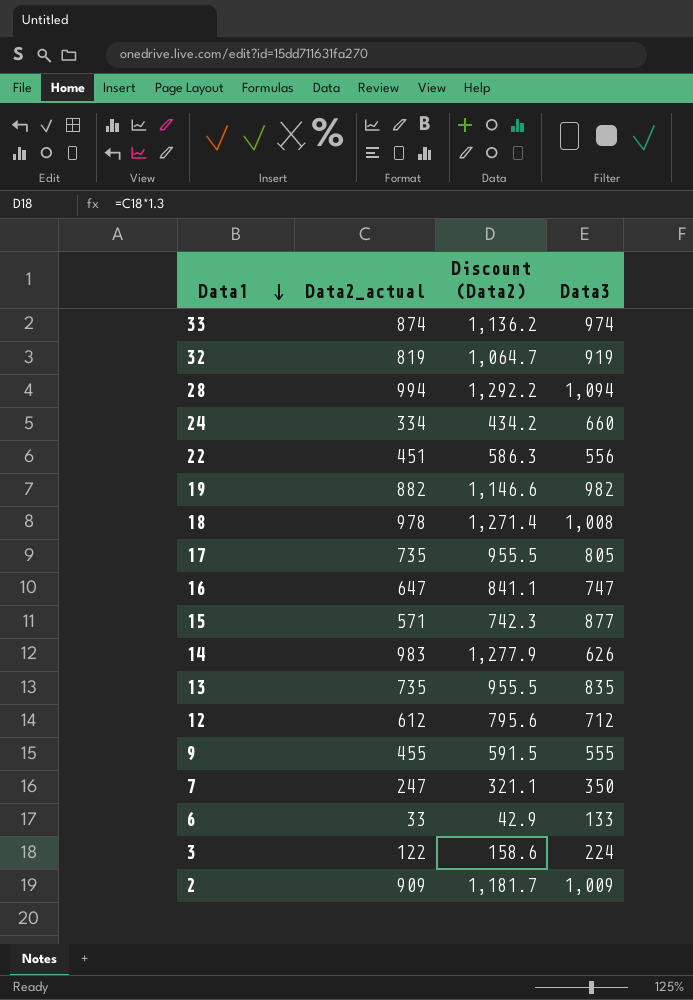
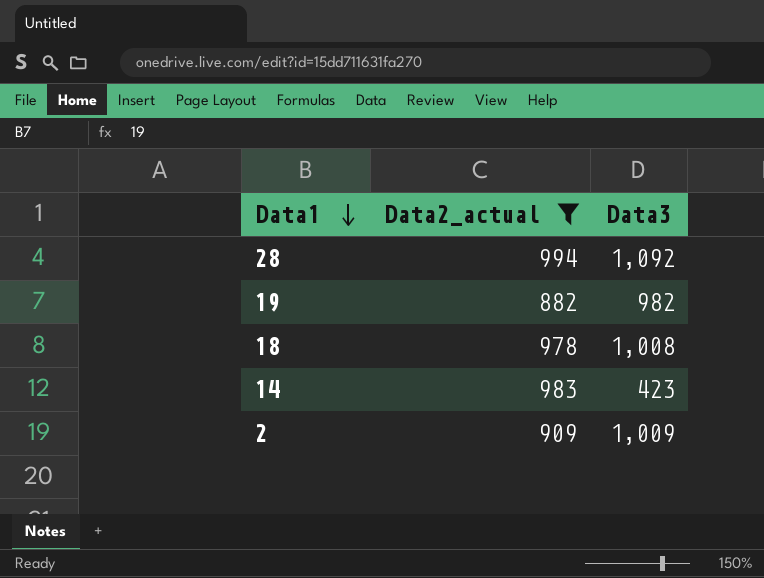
filter: none -> Data2_actual >= 882
column Discount (Data2) | formula: [Data2_actual] * 1.3 -> none
28 | Data3: 1,094 -> 1,092
14 | Data3: 626 -> 423

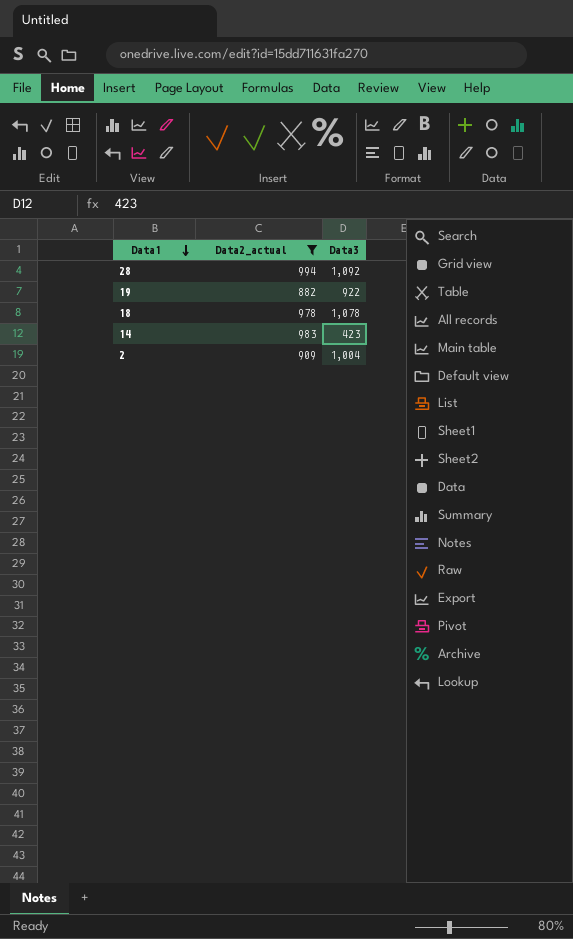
19 | Data3: 982 -> 922
18 | Data3: 1,008 -> 1,078
2 | Data3: 1,009 -> 1,004

